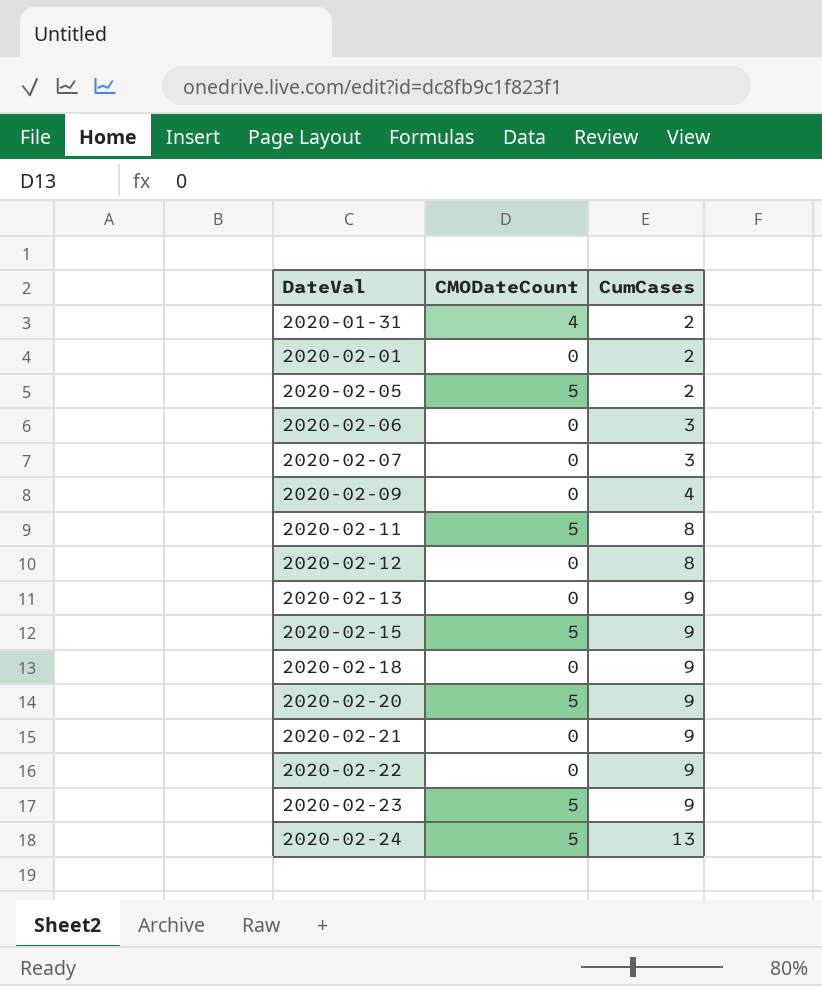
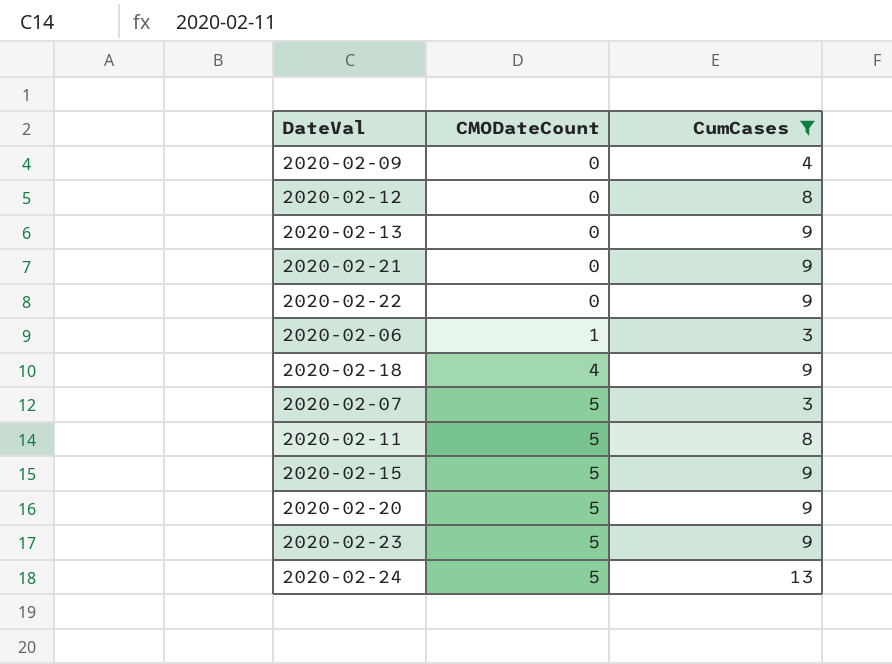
filter: none -> CumCases != 2
row order: DateVal ascending -> CMODateCount ascending
2020-02-06 | CMODateCount: 0 -> 1
2020-02-18 | CMODateCount: 0 -> 4
2020-02-07 | CMODateCount: 0 -> 5

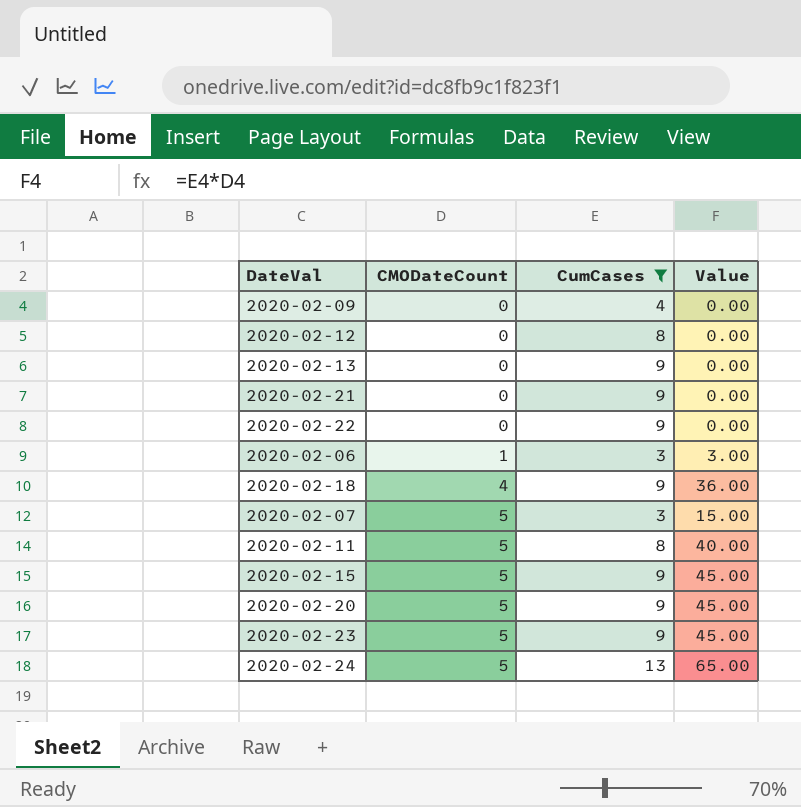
column Value | formula: none -> [CMODateCount] * [CumCases]

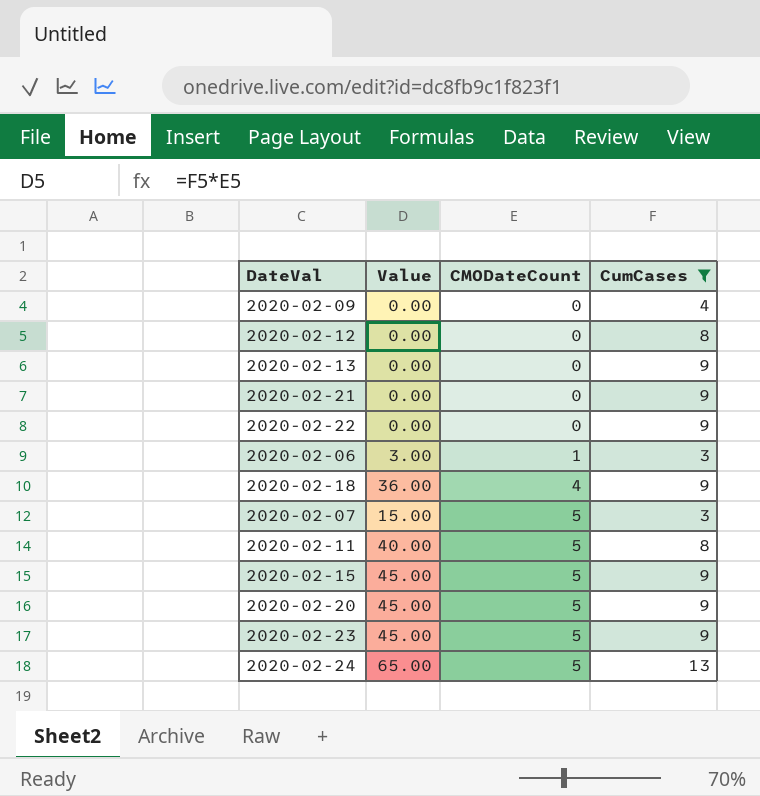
column Value | position: 4 -> 2

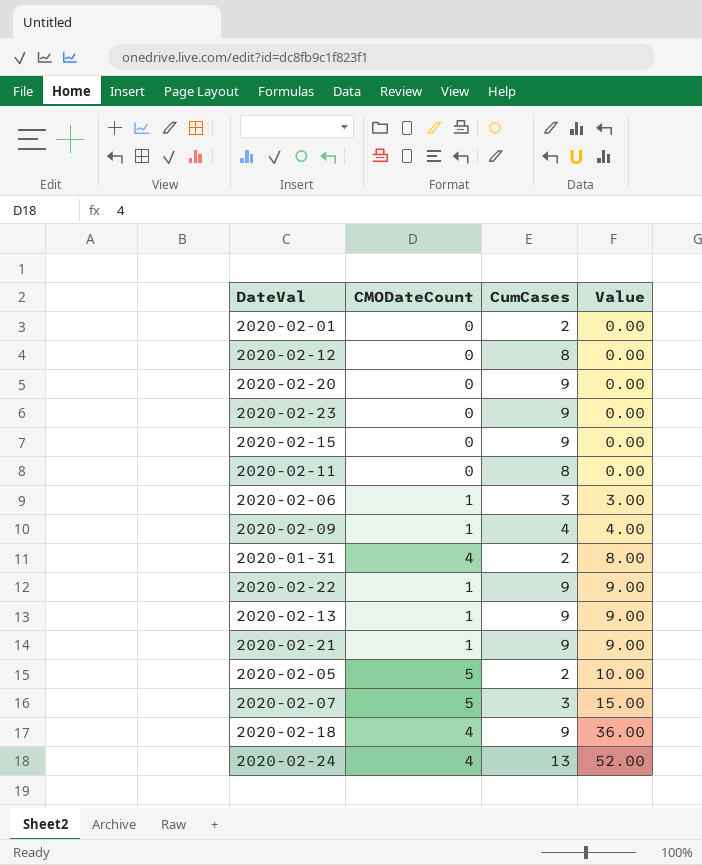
filter: CumCases != 2 -> none
row order: CMODateCount ascending -> Value ascending
column Value | position: 2 -> 4
2020-02-20 | CMODateCount: 5 -> 0
2020-02-20 | Value: 45.00 -> 0.00
2020-02-23 | CMODateCount: 5 -> 0
2020-02-23 | Value: 45.00 -> 0.00
2020-02-15 | CMODateCount: 5 -> 0
2020-02-15 | Value: 45.00 -> 0.00
2020-02-11 | CMODateCount: 5 -> 0
2020-02-11 | Value: 40.00 -> 0.00
2020-02-09 | CMODateCount: 0 -> 1
2020-02-09 | Value: 0.00 -> 4.00
2020-02-22 | CMODateCount: 0 -> 1
2020-02-22 | Value: 0.00 -> 9.00
2020-02-13 | CMODateCount: 0 -> 1
2020-02-13 | Value: 0.00 -> 9.00
2020-02-21 | CMODateCount: 0 -> 1
2020-02-21 | Value: 0.00 -> 9.00
2020-02-24 | CMODateCount: 5 -> 4
2020-02-24 | Value: 65.00 -> 52.00

